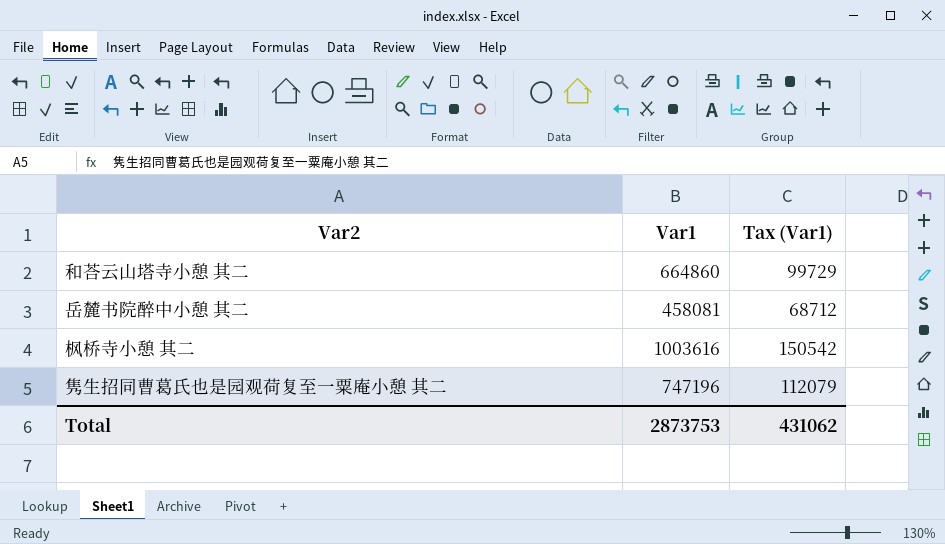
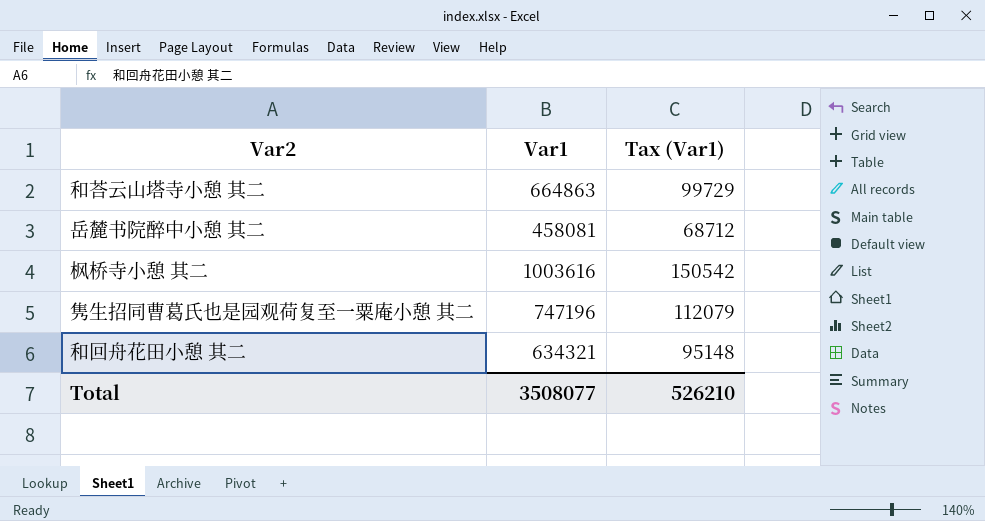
和荅云山塔寺小憩 其二 | Var1: 664860 -> 664863
row 和回舟花田小憩 其二: none -> 634321 | 95148
Total | Var1: 2873753 -> 3508077
Total | Tax (Var1): 431062 -> 526210

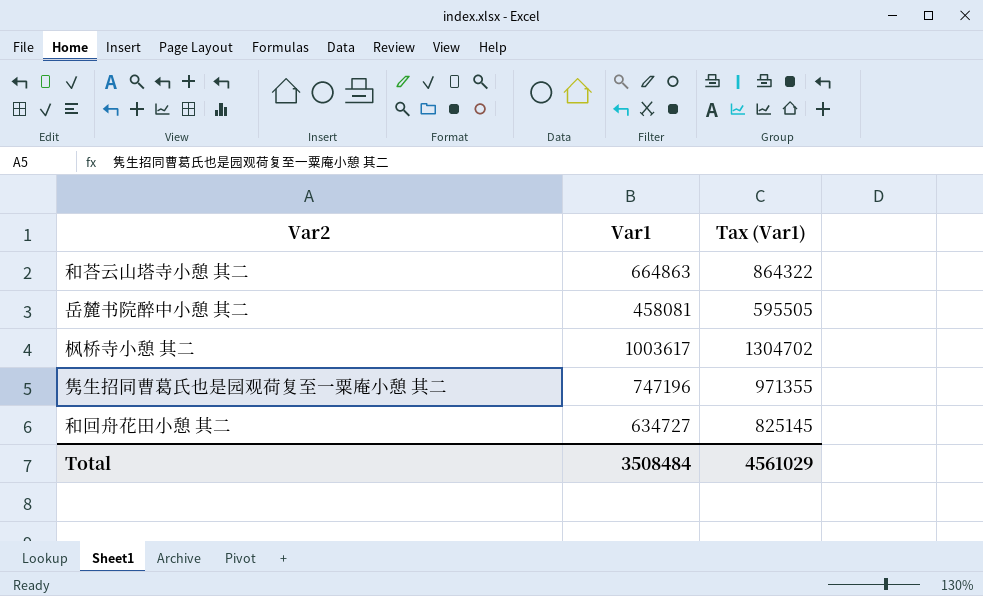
column Tax (Var1) | formula: [Var1] * 0.15 -> [Var1] * 1.3
枫桥寺小憩 其二 | Var1: 1003616 -> 1003617
和回舟花田小憩 其二 | Var1: 634321 -> 634727
Total | Var1: 3508077 -> 3508484
Total | Tax (Var1): 526210 -> 4561029

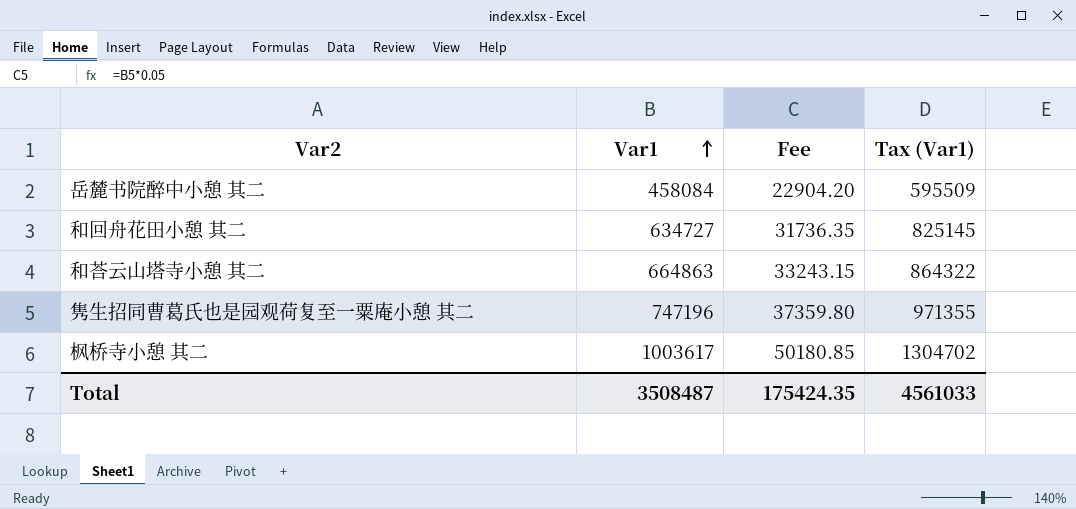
row order: none -> Var1 ascending
column Fee | formula: none -> [Var1] * 0.05
岳麓书院醉中小憩 其二 | Var1: 458081 -> 458084
岳麓书院醉中小憩 其二 | Tax (Var1): 595505 -> 595509
Total | Var1: 3508484 -> 3508487
Total | Tax (Var1): 4561029 -> 4561033

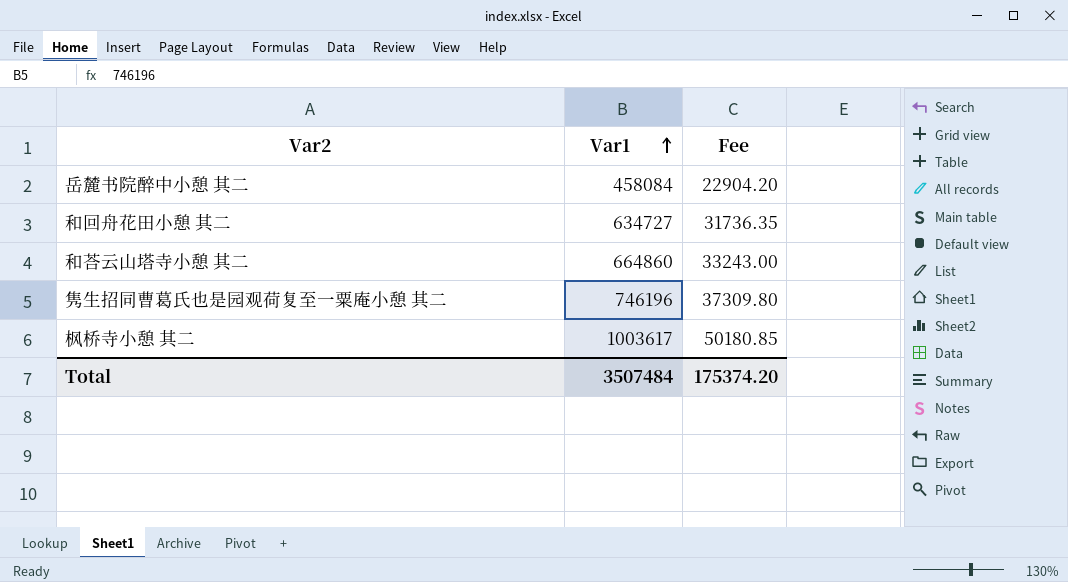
column Tax (Var1) | formula: [Var1] * 1.3 -> none
和荅云山塔寺小憩 其二 | Var1: 664863 -> 664860
和荅云山塔寺小憩 其二 | Fee: 33243.15 -> 33243.00
隽生招同曹葛氏也是园观荷复至一粟庵小憩 其二 | Var1: 747196 -> 746196
隽生招同曹葛氏也是园观荷复至一粟庵小憩 其二 | Fee: 37359.80 -> 37309.80
Total | Var1: 3508487 -> 3507484
Total | Fee: 175424.35 -> 175374.20

